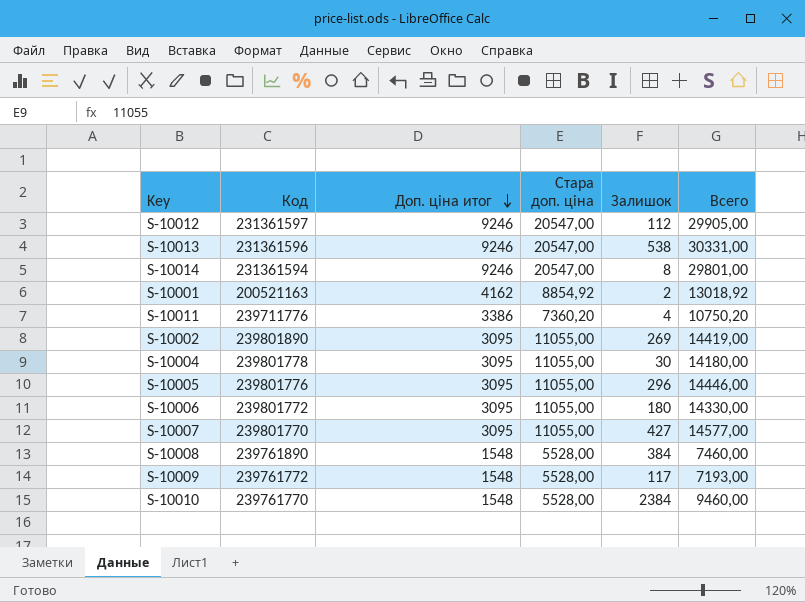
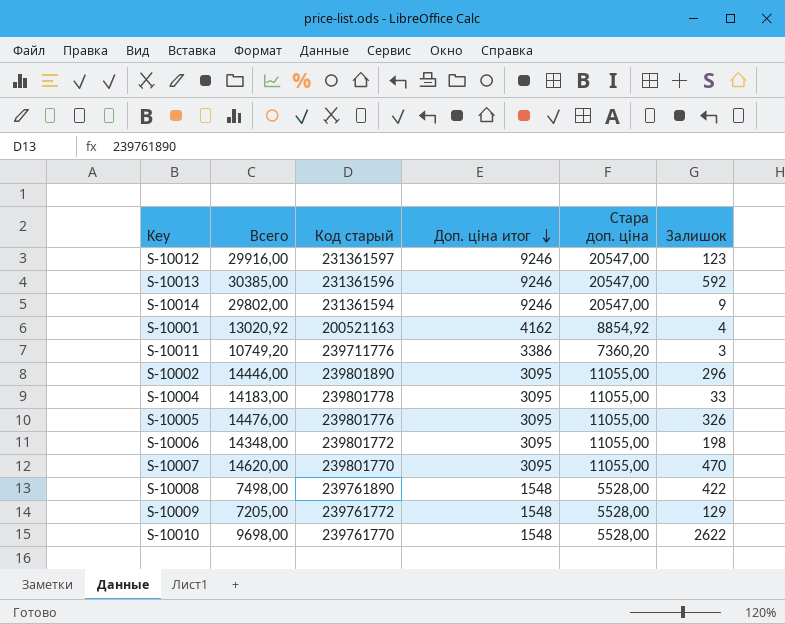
column Всего | position: 6 -> 2
column name: Код -> Код старый
S-10012 | Всего: 29905,00 -> 29916,00
S-10012 | Залишок: 112 -> 123
S-10013 | Всего: 30331,00 -> 30385,00
S-10013 | Залишок: 538 -> 592
S-10014 | Всего: 29801,00 -> 29802,00
S-10014 | Залишок: 8 -> 9
S-10001 | Всего: 13018,92 -> 13020,92
S-10001 | Залишок: 2 -> 4
S-10011 | Всего: 10750,20 -> 10749,20
S-10011 | Залишок: 4 -> 3
S-10002 | Всего: 14419,00 -> 14446,00
S-10002 | Залишок: 269 -> 296
S-10004 | Всего: 14180,00 -> 14183,00
S-10004 | Залишок: 30 -> 33
S-10005 | Всего: 14446,00 -> 14476,00
S-10005 | Залишок: 296 -> 326
S-10006 | Всего: 14330,00 -> 14348,00
S-10006 | Залишок: 180 -> 198
S-10007 | Всего: 14577,00 -> 14620,00
S-10007 | Залишок: 427 -> 470
S-10008 | Всего: 7460,00 -> 7498,00
S-10008 | Залишок: 384 -> 422
S-10009 | Всего: 7193,00 -> 7205,00
S-10009 | Залишок: 117 -> 129
S-10010 | Всего: 9460,00 -> 9698,00
S-10010 | Залишок: 2384 -> 2622

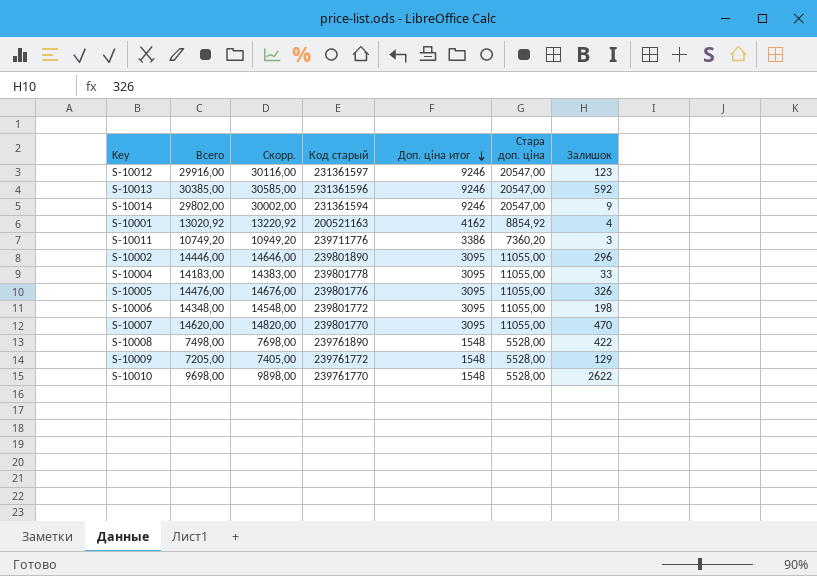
column Скорр. | formula: none -> [Всего] + 200

